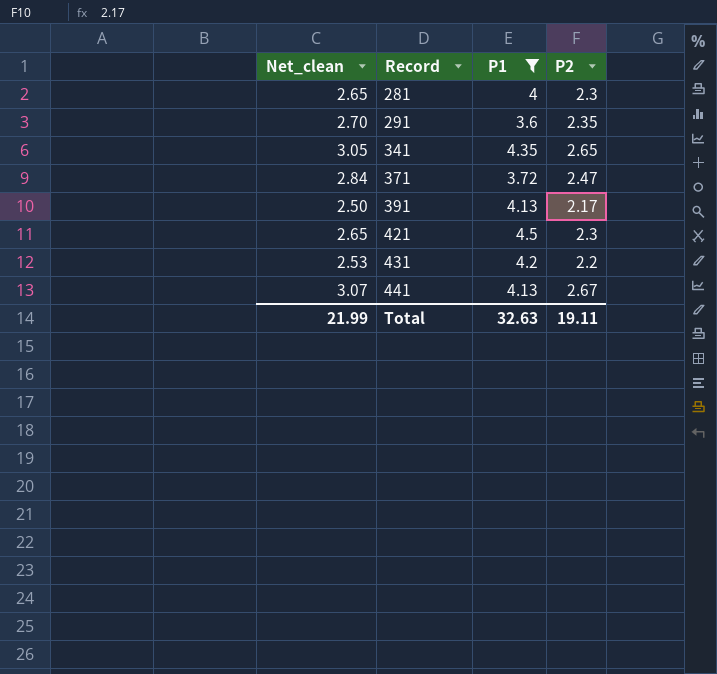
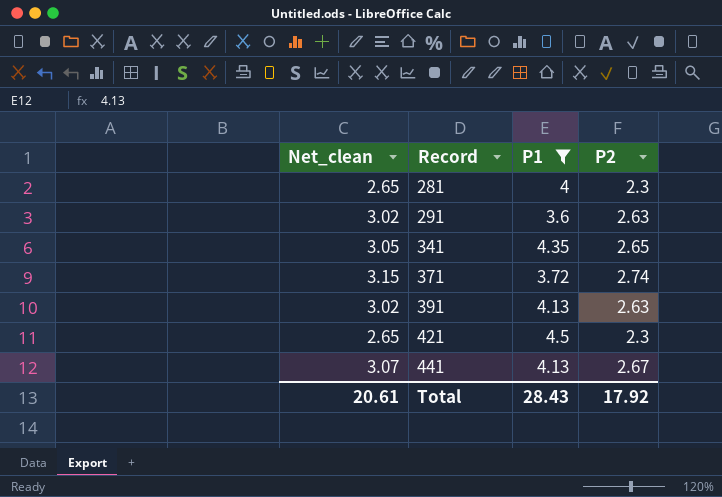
row 431: 2.53 | 4.2 | 2.2 -> none
291 | Net_clean: 2.70 -> 3.02
291 | P2: 2.35 -> 2.63
371 | Net_clean: 2.84 -> 3.15
371 | P2: 2.47 -> 2.74
391 | Net_clean: 2.50 -> 3.02
391 | P2: 2.17 -> 2.63
Total | Net_clean: 21.99 -> 20.61
Total | P1: 32.63 -> 28.43
Total | P2: 19.11 -> 17.92

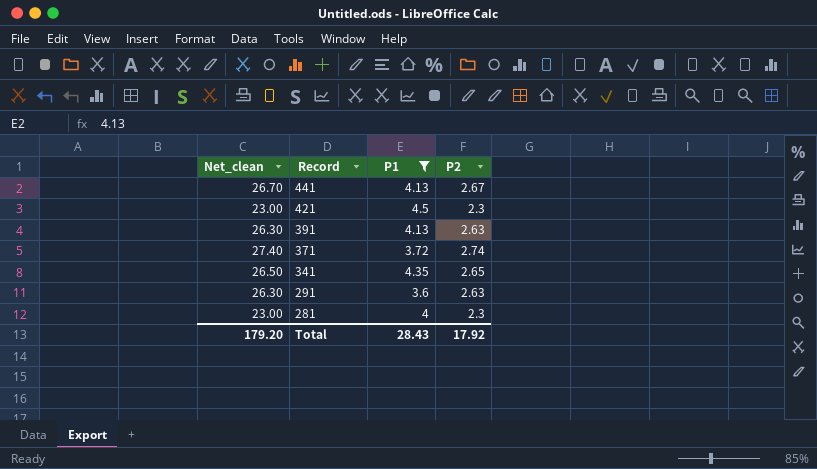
row order: Record ascending -> Record descending
column Net_clean | formula: [P2] * 1.15 -> [P2] * 10
Total | Net_clean: 20.61 -> 179.20

